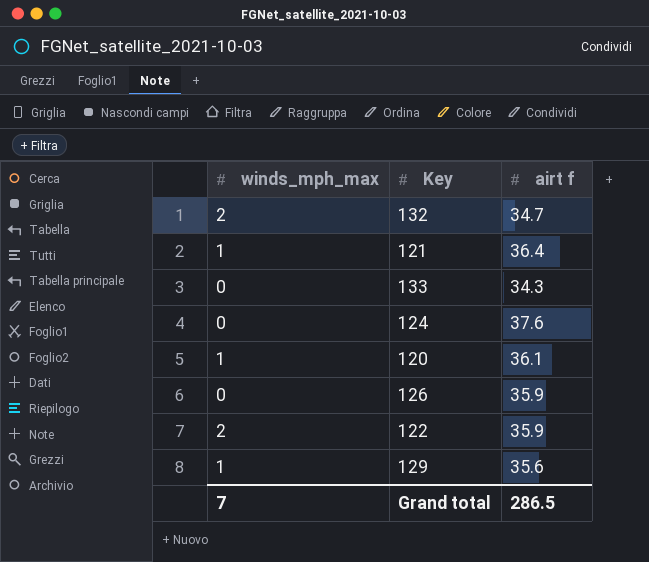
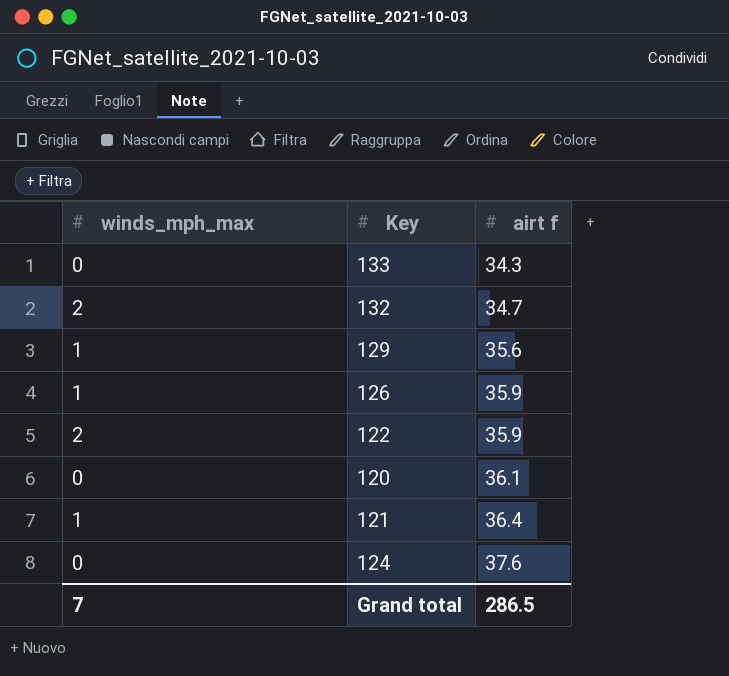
row order: none -> airt f ascending
126 | winds_mph_max: 0 -> 1
120 | winds_mph_max: 1 -> 0

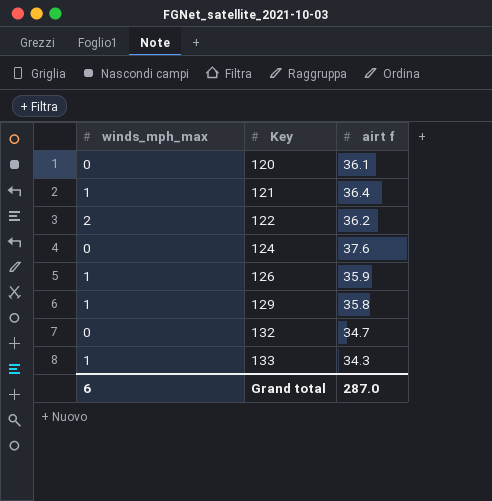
row order: airt f ascending -> Key ascending
122 | airt f: 35.9 -> 36.2
129 | airt f: 35.6 -> 35.8
132 | winds_mph_max: 2 -> 0
133 | winds_mph_max: 0 -> 1
Grand total | winds_mph_max: 7 -> 6
Grand total | airt f: 286.5 -> 287.0

